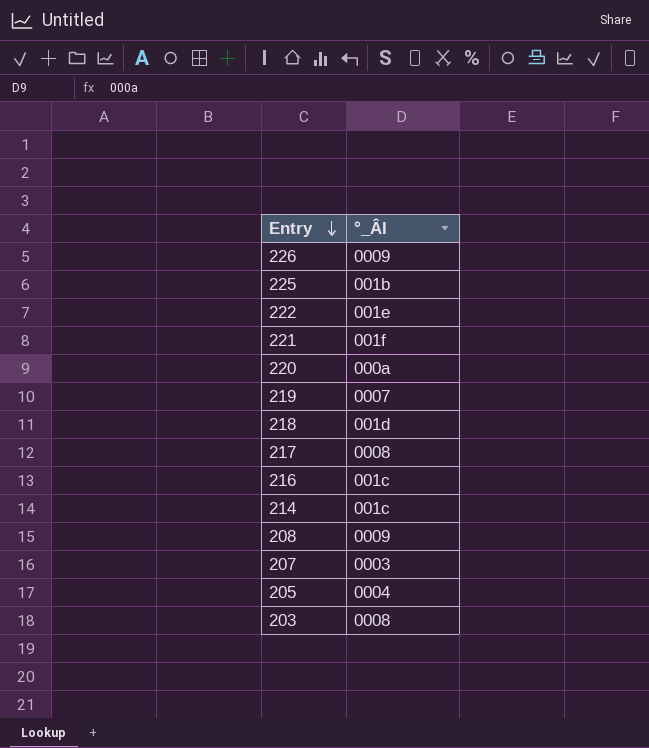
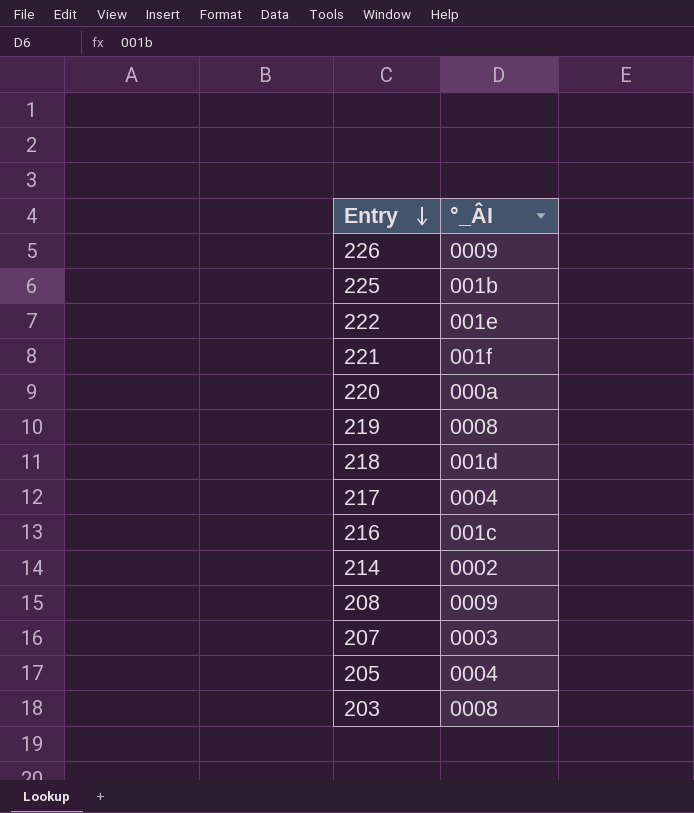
219 | °_ÂI: 0007 -> 0008
217 | °_ÂI: 0008 -> 0004
214 | °_ÂI: 001c -> 0002

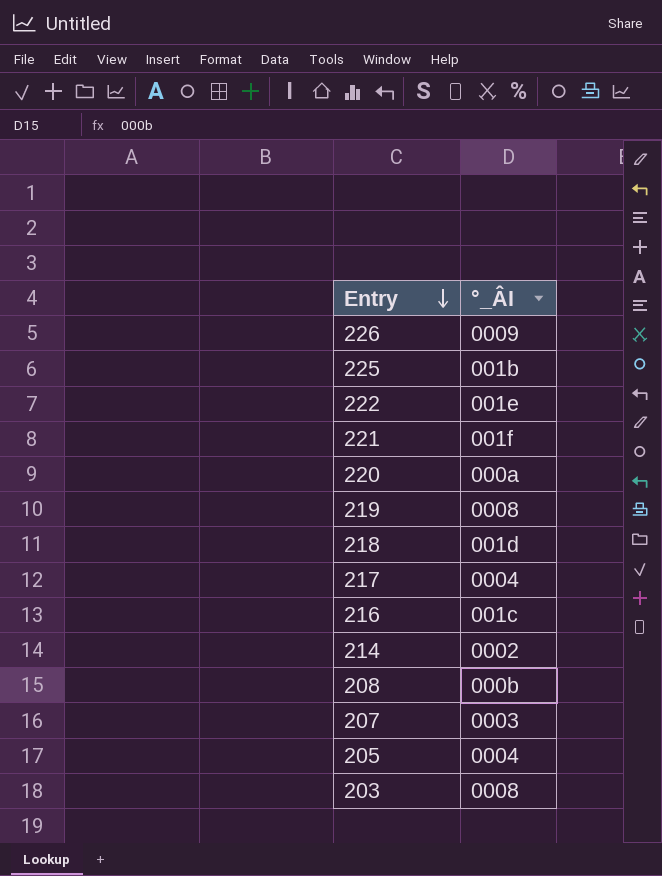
208 | °_ÂI: 0009 -> 000b

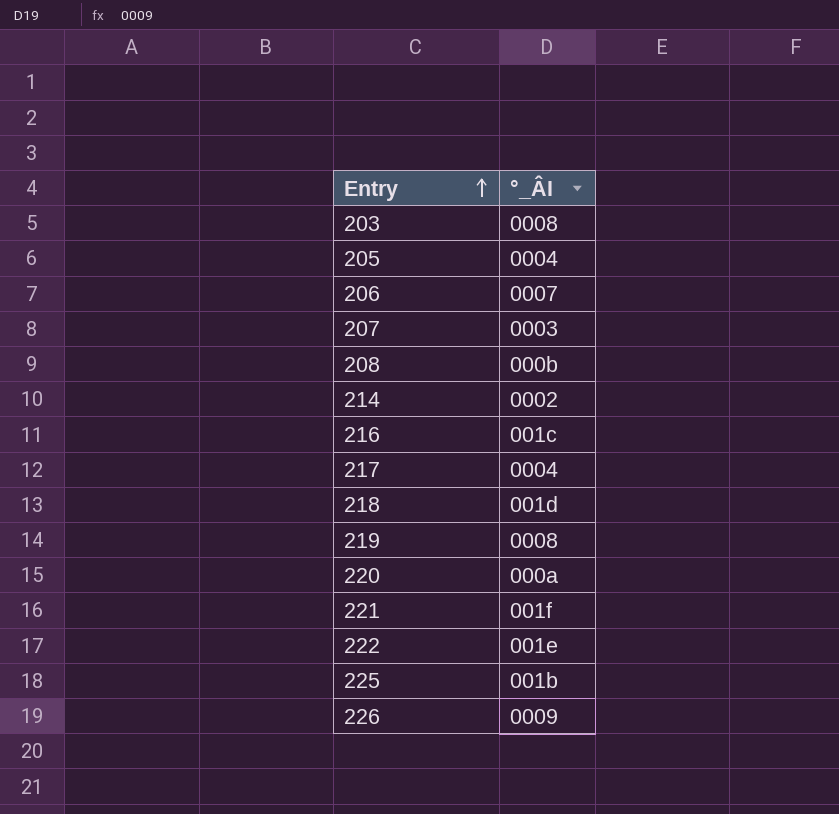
row order: Entry descending -> Entry ascending
row 206: none -> 0007

